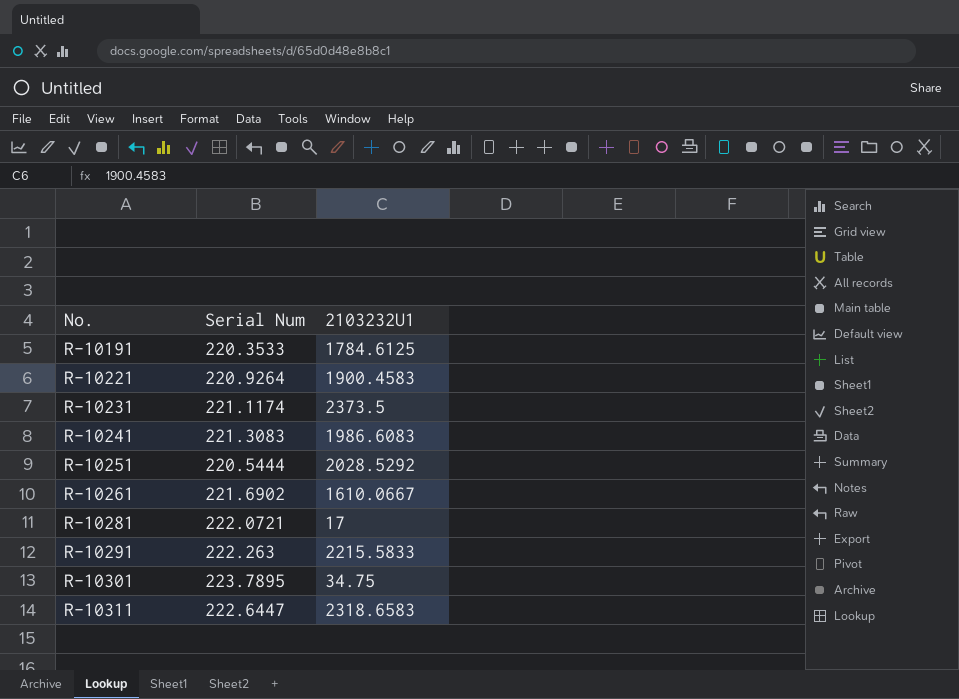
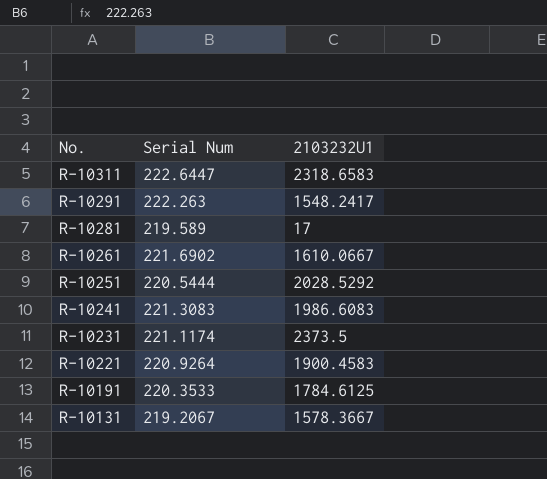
row order: No. ascending -> No. descending
row R-10301: 223.7895 | 34.75 -> none
R-10291 | 2103232U1: 2215.5833 -> 1548.2417
R-10281 | Serial Num: 222.0721 -> 219.589
row R-10131: none -> 219.2067 | 1578.3667

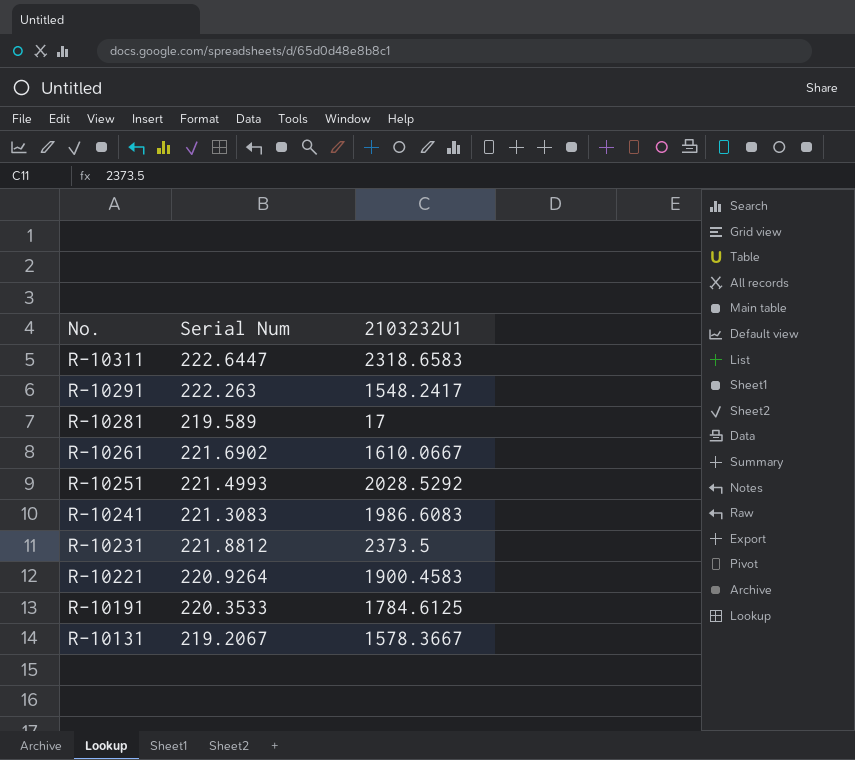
R-10251 | Serial Num: 220.5444 -> 221.4993
R-10231 | Serial Num: 221.1174 -> 221.8812

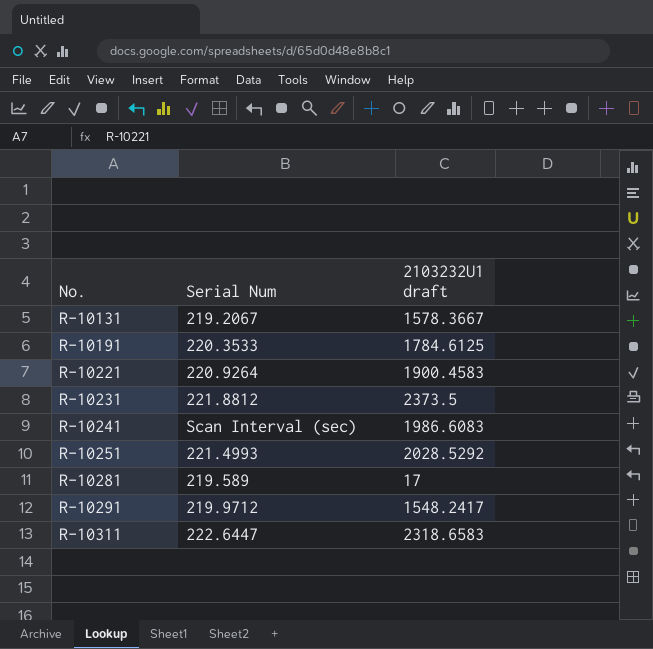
row order: No. descending -> No. ascending
column name: 2103232U1 -> 2103232U1 draft
row R-10261: 221.6902 | 1610.0667 -> none
R-10241 | Serial Num: 221.3083 -> Scan Interval (sec)
R-10291 | Serial Num: 222.263 -> 219.9712

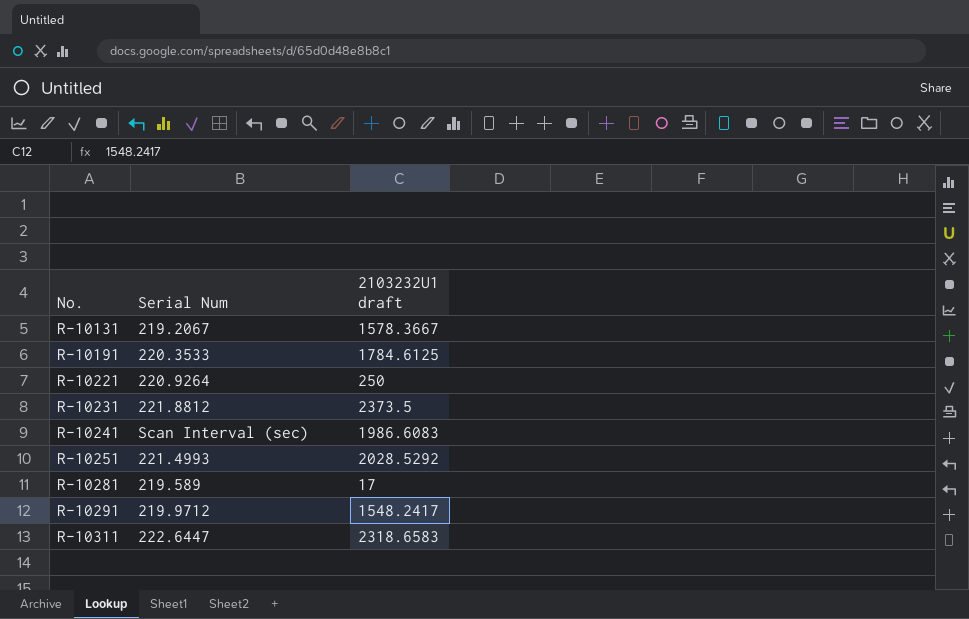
R-10221 | 2103232U1 draft: 1900.4583 -> 250

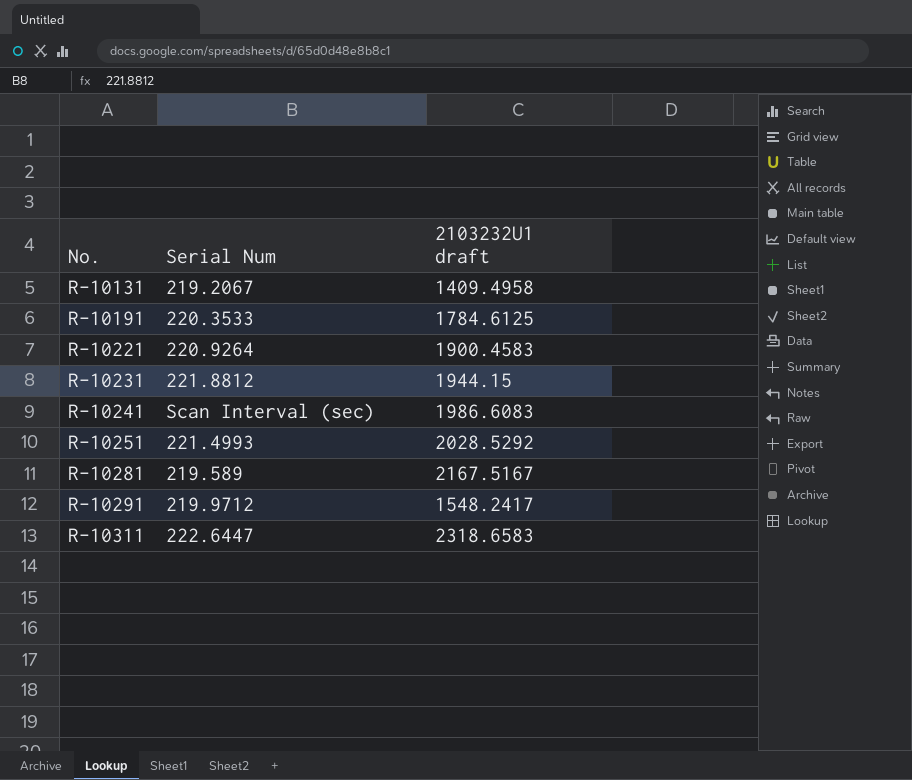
R-10131 | 2103232U1 draft: 1578.3667 -> 1409.4958
R-10221 | 2103232U1 draft: 250 -> 1900.4583
R-10231 | 2103232U1 draft: 2373.5 -> 1944.15
R-10281 | 2103232U1 draft: 17 -> 2167.5167

